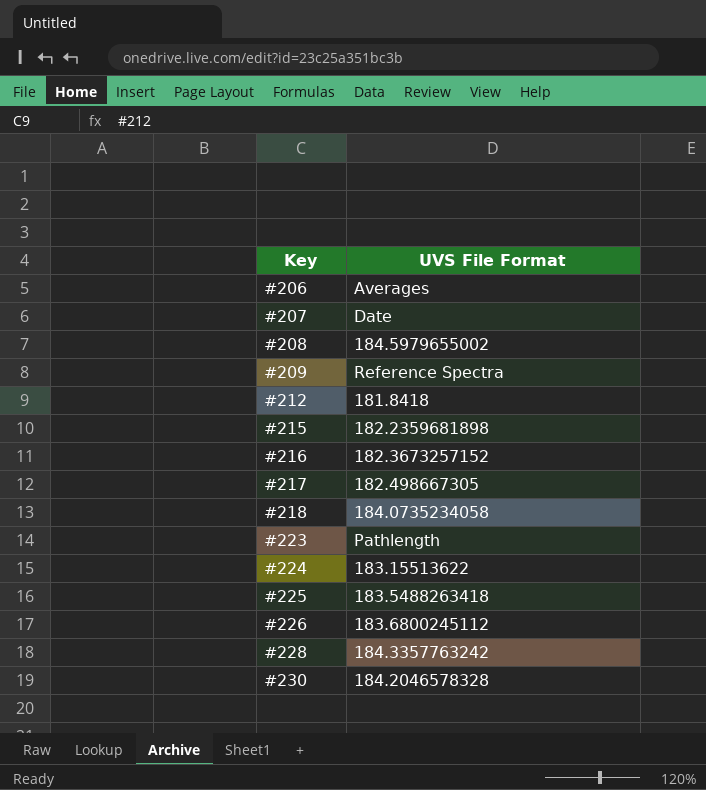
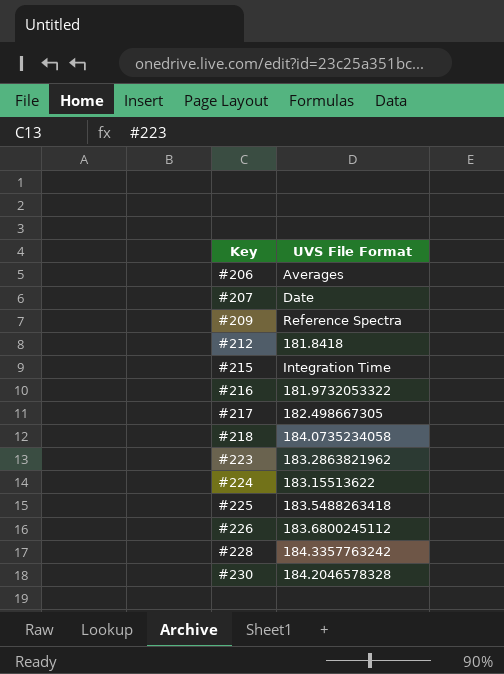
row #208: 184.5979655002 -> none
#215 | UVS File Format: 182.2359681898 -> Integration Time
#216 | UVS File Format: 182.3673257152 -> 181.9732053322
#223 | UVS File Format: Pathlength -> 183.2863821962

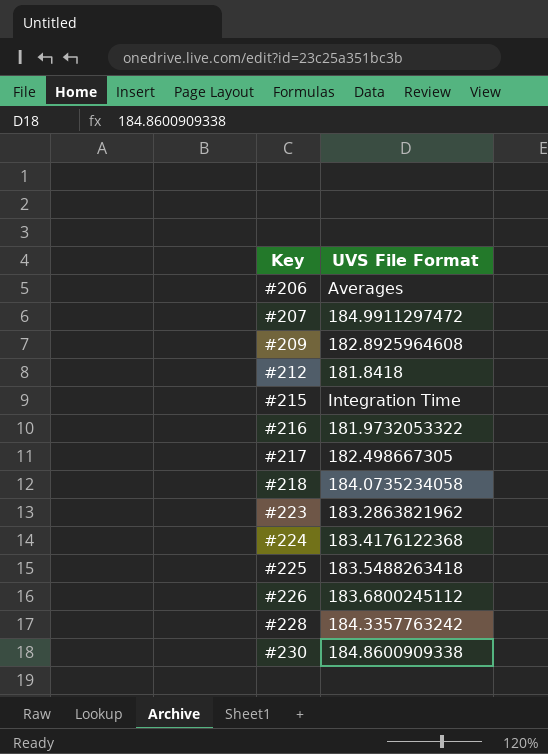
#207 | UVS File Format: Date -> 184.9911297472
#209 | UVS File Format: Reference Spectra -> 182.8925964608
#224 | UVS File Format: 183.15513622 -> 183.4176122368
#230 | UVS File Format: 184.2046578328 -> 184.8600909338

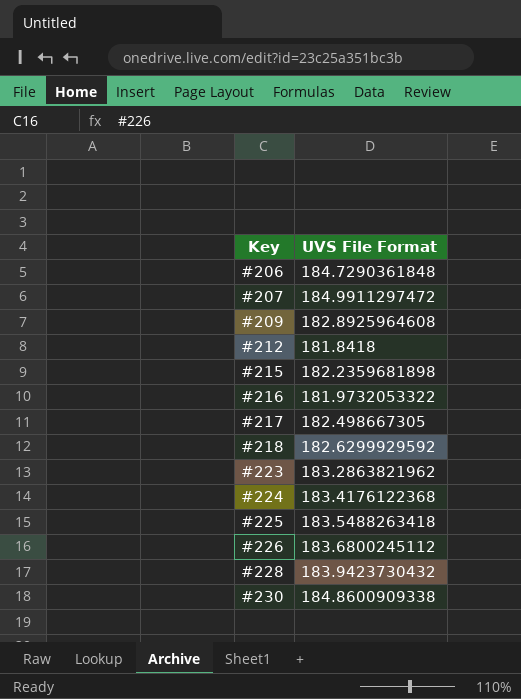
#206 | UVS File Format: Averages -> 184.7290361848
#215 | UVS File Format: Integration Time -> 182.2359681898
#218 | UVS File Format: 184.0735234058 -> 182.6299929592
#228 | UVS File Format: 184.3357763242 -> 183.9423730432

